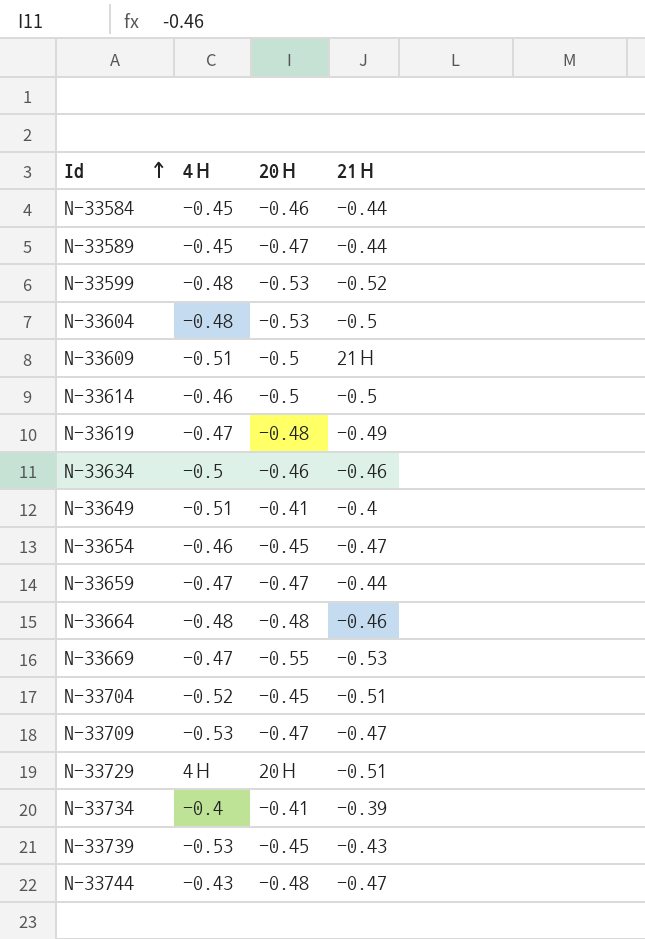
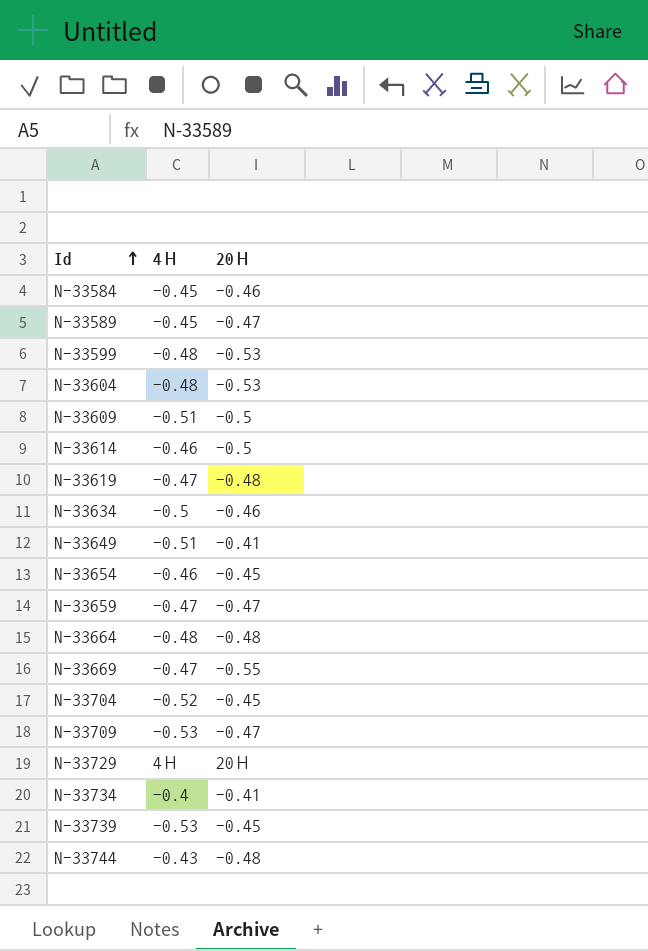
column 21Ｈ | position: 4 -> none

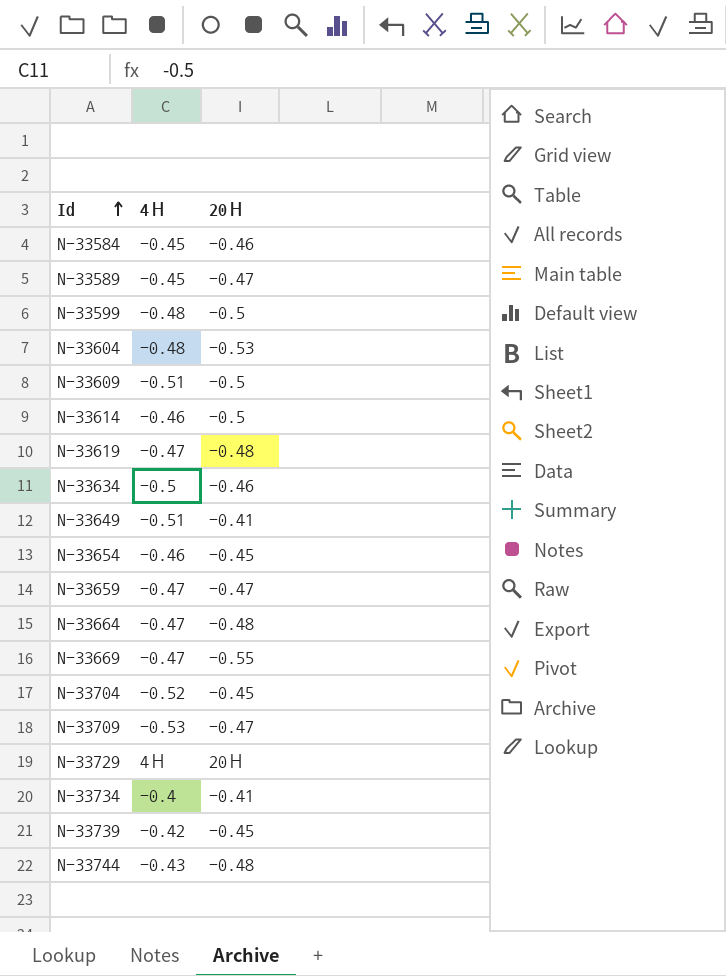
N-33599 | 20Ｈ: -0.53 -> -0.5
N-33664 | 4Ｈ: -0.48 -> -0.47
N-33739 | 4Ｈ: -0.53 -> -0.42

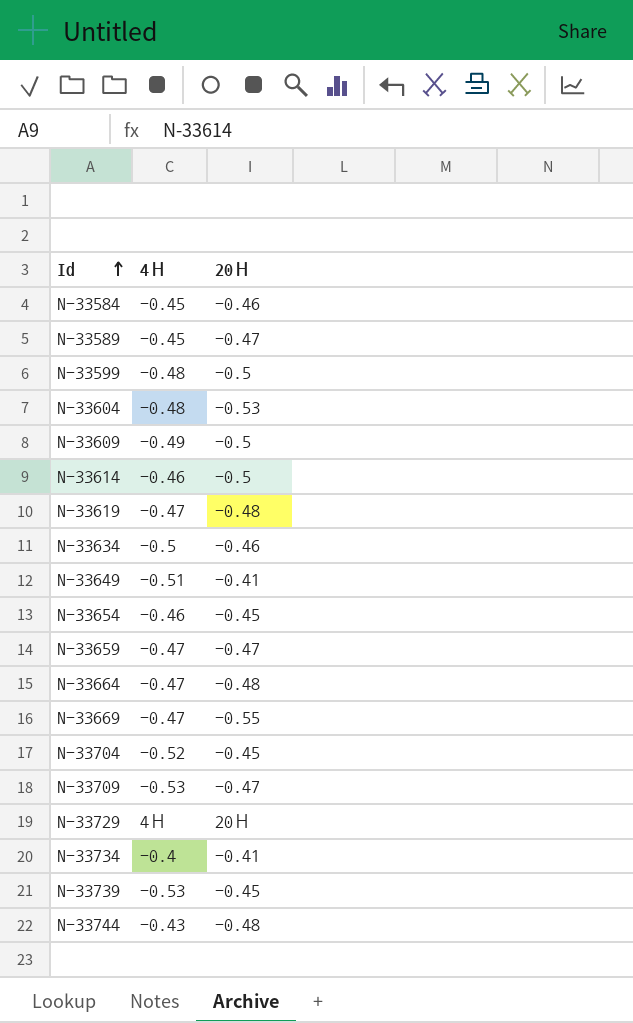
N-33609 | 4Ｈ: -0.51 -> -0.49
N-33739 | 4Ｈ: -0.42 -> -0.53

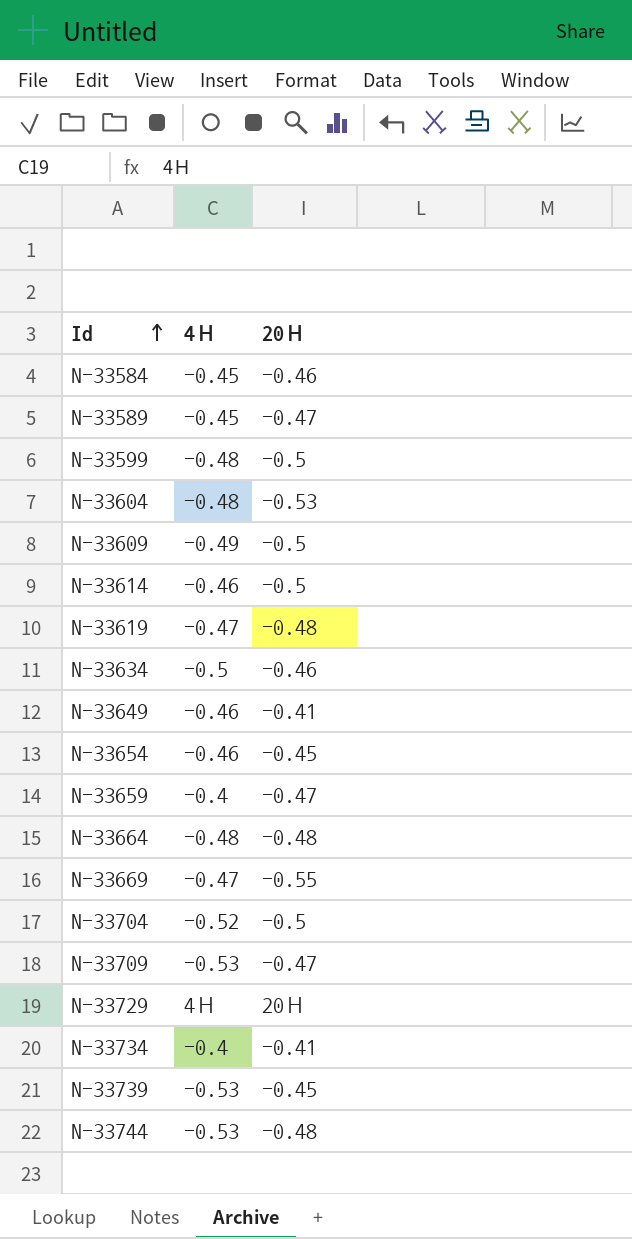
N-33649 | 4Ｈ: -0.51 -> -0.46
N-33659 | 4Ｈ: -0.47 -> -0.4
N-33664 | 4Ｈ: -0.47 -> -0.48
N-33704 | 20Ｈ: -0.45 -> -0.5
N-33744 | 4Ｈ: -0.43 -> -0.53

